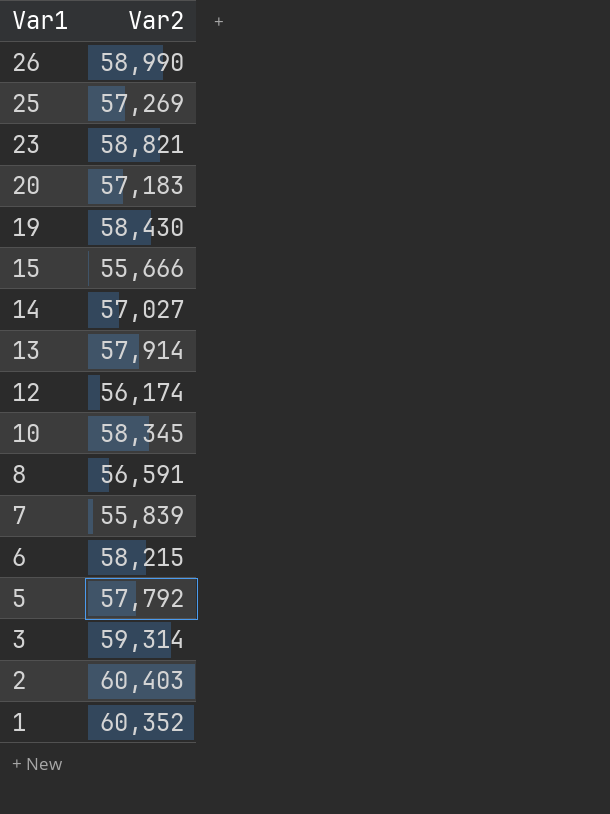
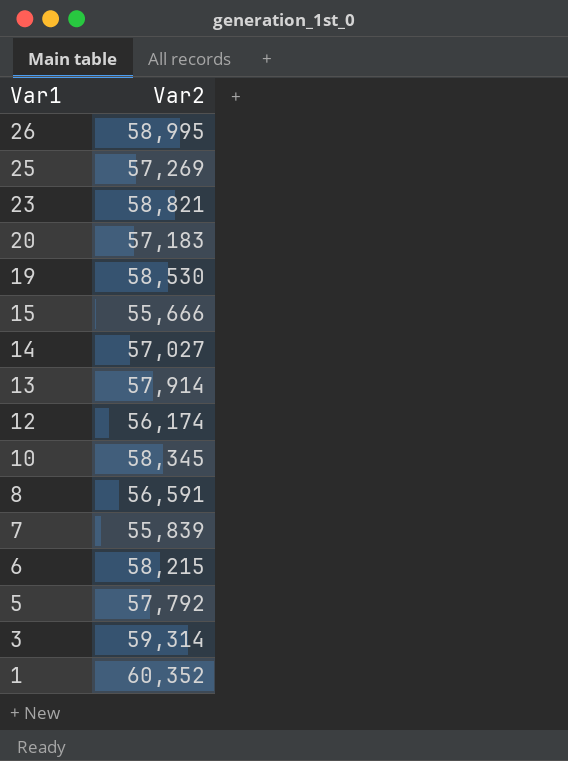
row 2: 60,403 -> none
26 | Var2: 58,990 -> 58,995
19 | Var2: 58,430 -> 58,530

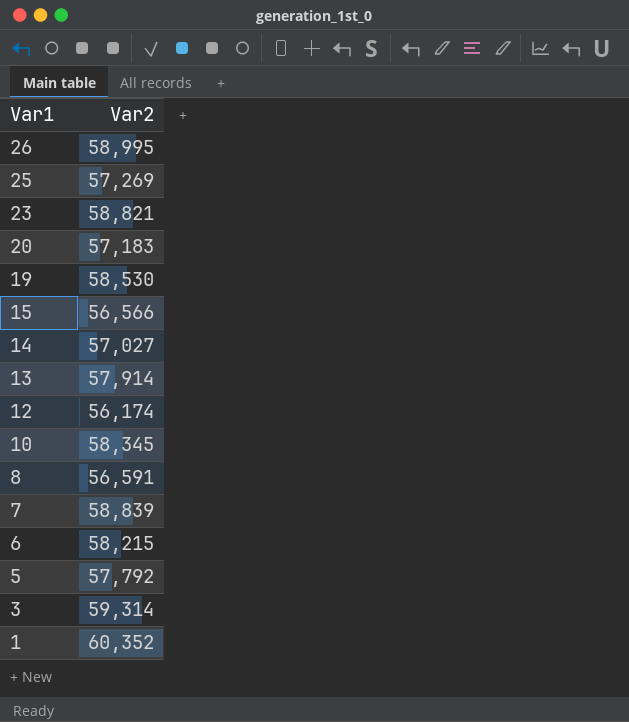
15 | Var2: 55,666 -> 56,566
7 | Var2: 55,839 -> 58,839

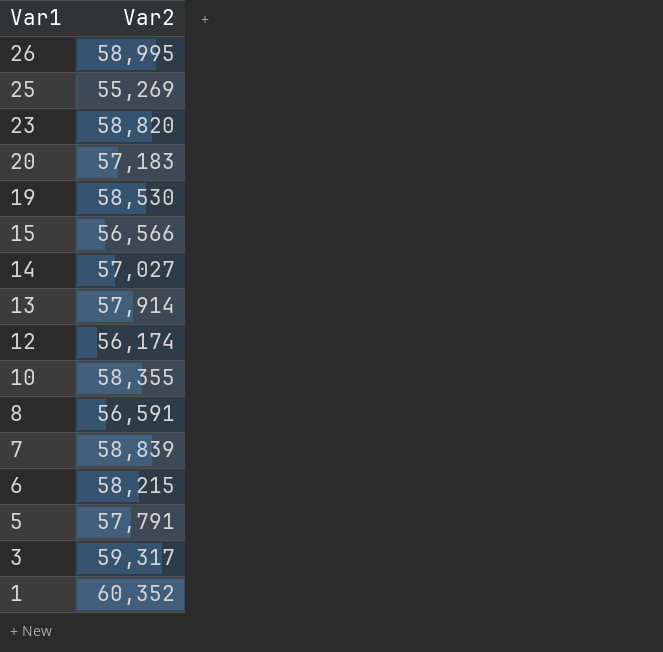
25 | Var2: 57,269 -> 55,269
23 | Var2: 58,821 -> 58,820
10 | Var2: 58,345 -> 58,355
5 | Var2: 57,792 -> 57,791
3 | Var2: 59,314 -> 59,317

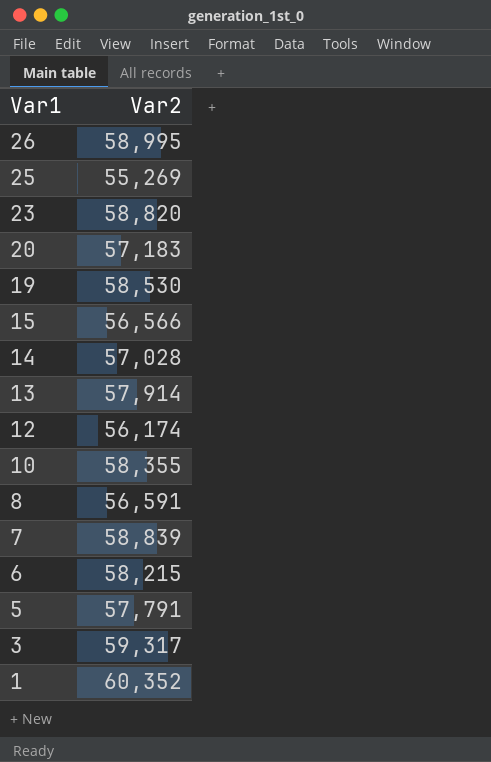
14 | Var2: 57,027 -> 57,028

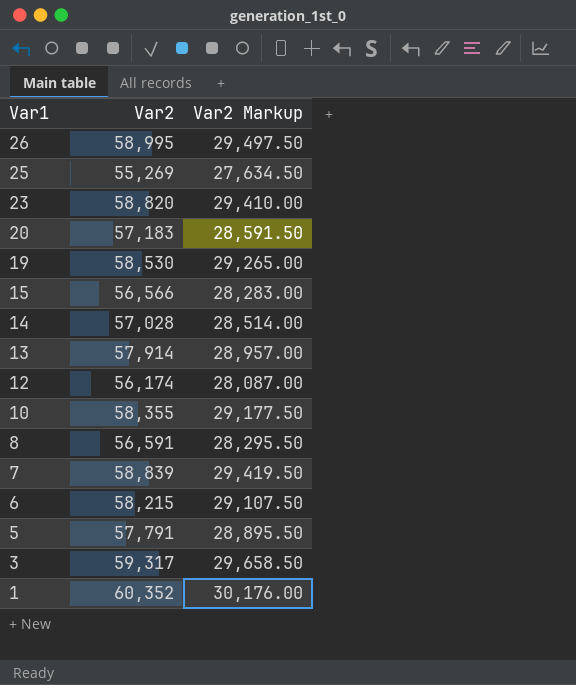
column Var2 Markup | formula: none -> [Var2] * 0.5

